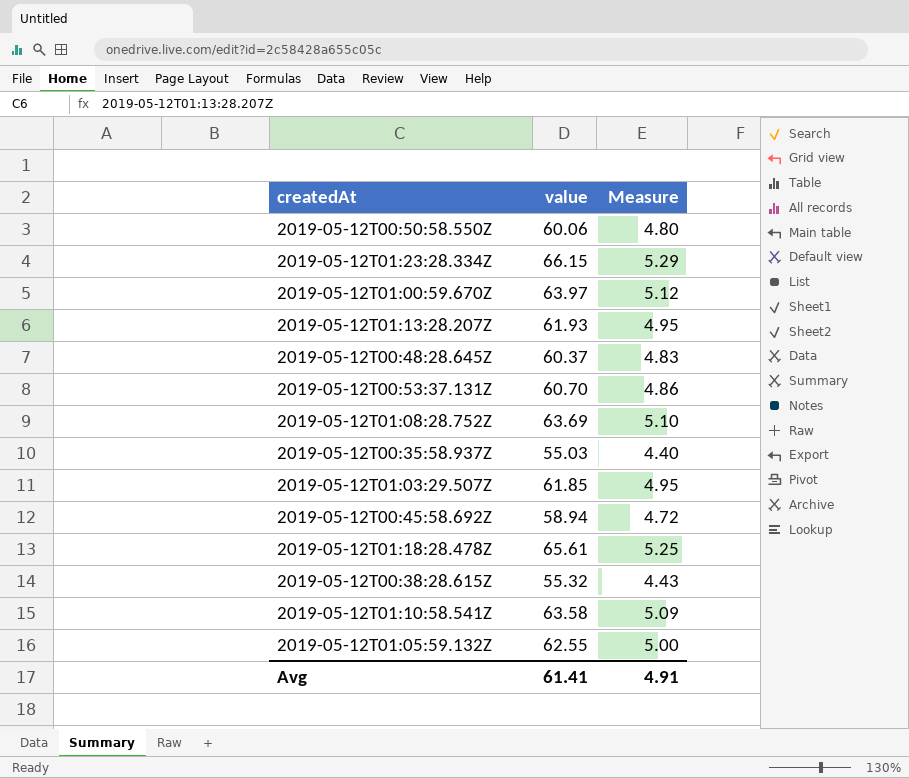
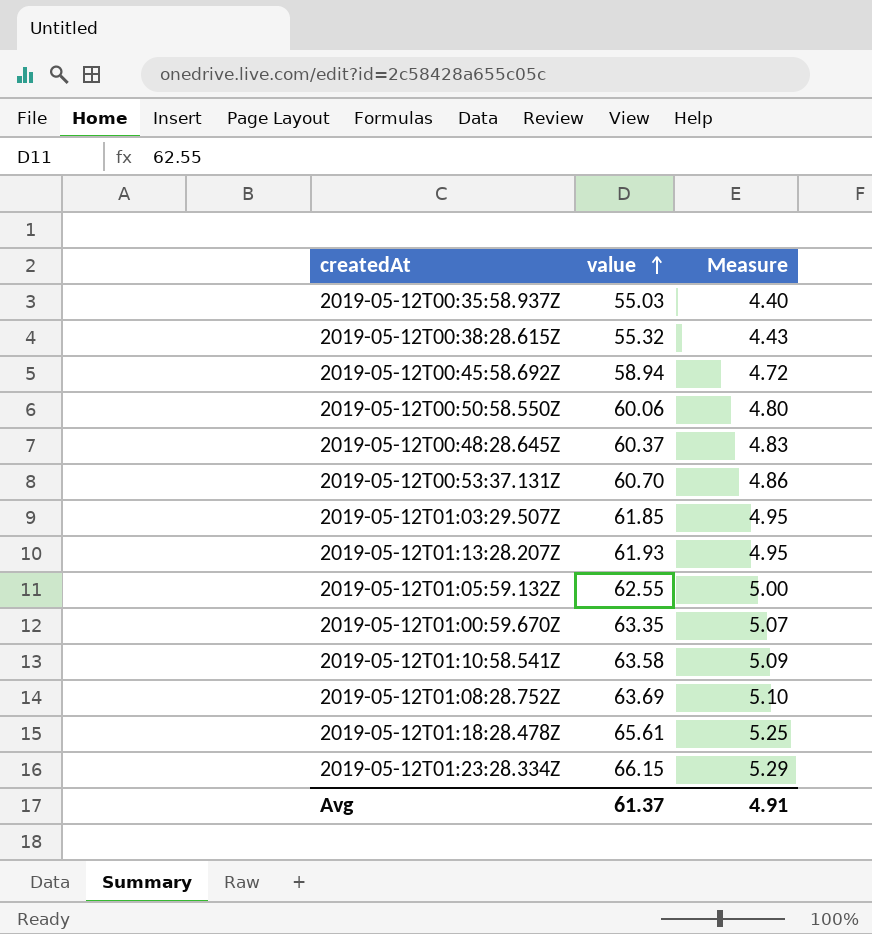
row order: none -> value ascending
2019-05-12T01:00:59.670Z | value: 63.97 -> 63.35
2019-05-12T01:00:59.670Z | Measure: 5.12 -> 5.07
Avg | value: 61.41 -> 61.37

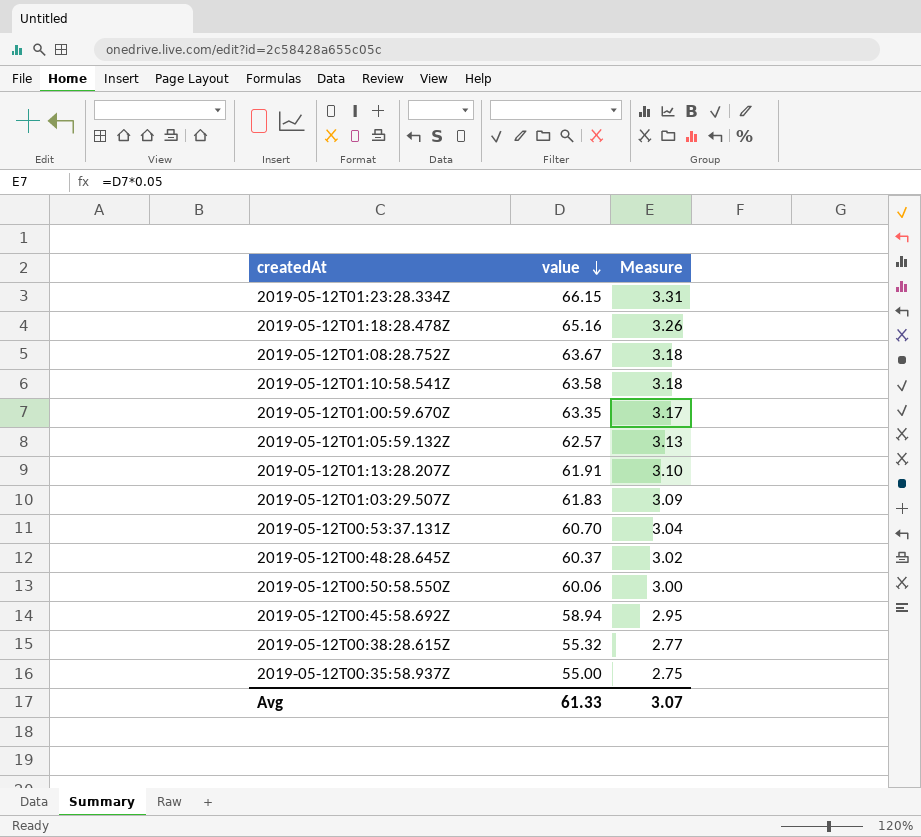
row order: value ascending -> value descending
column Measure | formula: [value] * 0.08 -> [value] * 0.05
2019-05-12T01:18:28.478Z | value: 65.61 -> 65.16
2019-05-12T01:08:28.752Z | value: 63.69 -> 63.67
2019-05-12T01:05:59.132Z | value: 62.55 -> 62.57
2019-05-12T01:13:28.207Z | value: 61.93 -> 61.91
2019-05-12T01:03:29.507Z | value: 61.85 -> 61.83
2019-05-12T00:35:58.937Z | value: 55.03 -> 55.00
Avg | value: 61.37 -> 61.33
Avg | Measure: 4.91 -> 3.07

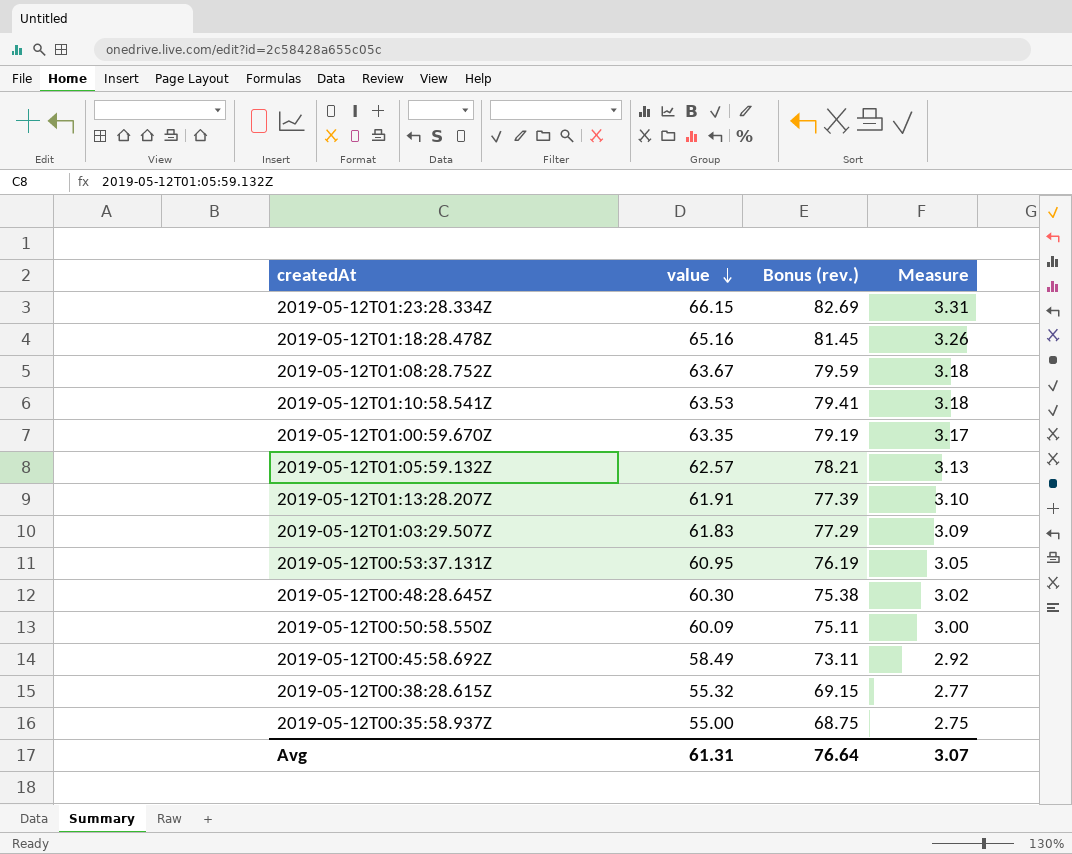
column Bonus (rev.) | formula: none -> [value] * 1.25
2019-05-12T01:10:58.541Z | value: 63.58 -> 63.53
2019-05-12T00:53:37.131Z | value: 60.70 -> 60.95
2019-05-12T00:53:37.131Z | Measure: 3.04 -> 3.05
2019-05-12T00:48:28.645Z | value: 60.37 -> 60.30
2019-05-12T00:50:58.550Z | value: 60.06 -> 60.09
2019-05-12T00:45:58.692Z | value: 58.94 -> 58.49
2019-05-12T00:45:58.692Z | Measure: 2.95 -> 2.92
Avg | value: 61.33 -> 61.31

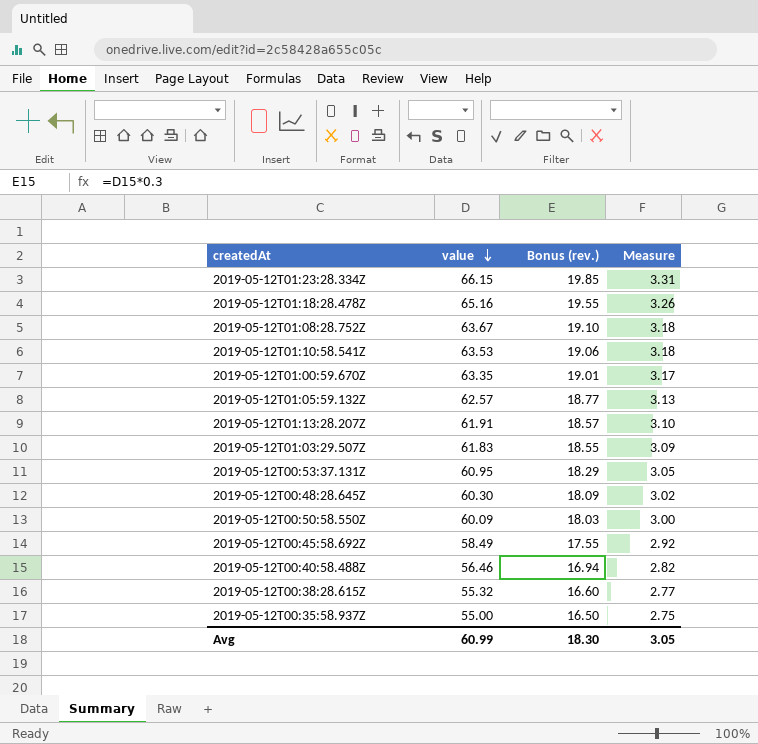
column Bonus (rev.) | formula: [value] * 1.25 -> [value] * 0.3
row 2019-05-12T00:40:58.488Z: none -> 56.46 | 16.94 | 2.82
Avg | value: 61.31 -> 60.99
Avg | Bonus (rev.): 76.64 -> 18.30
Avg | Measure: 3.07 -> 3.05

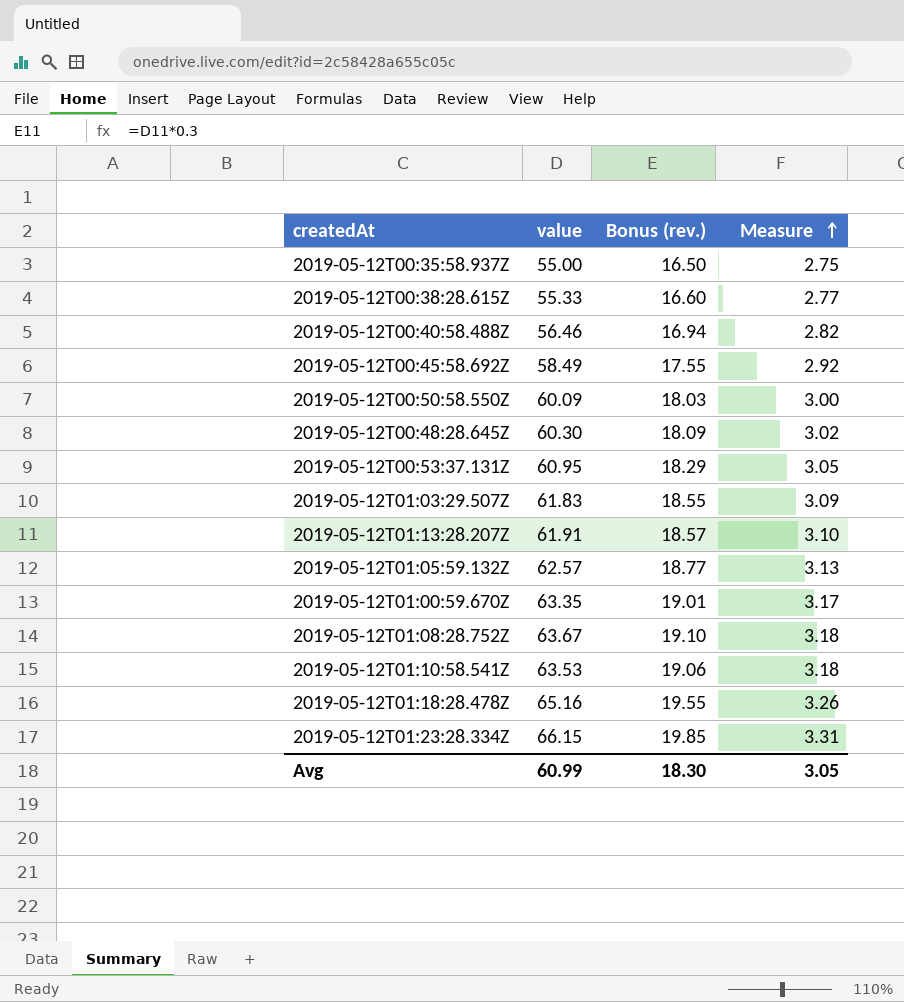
row order: value descending -> Measure ascending
2019-05-12T00:38:28.615Z | value: 55.32 -> 55.33

